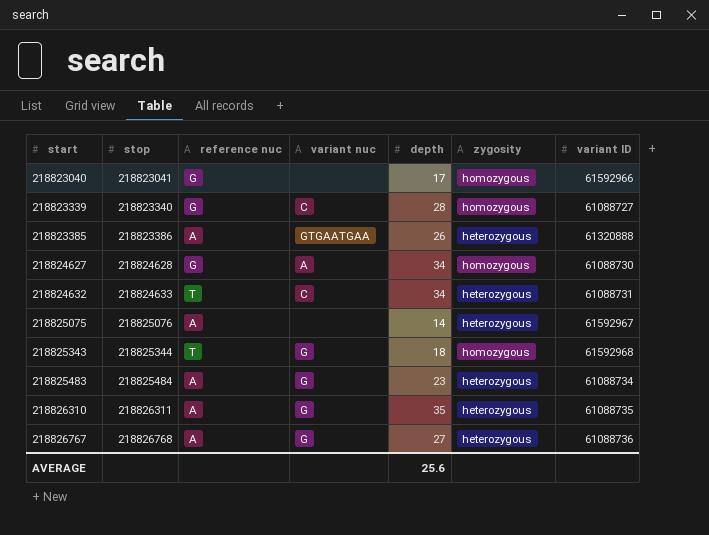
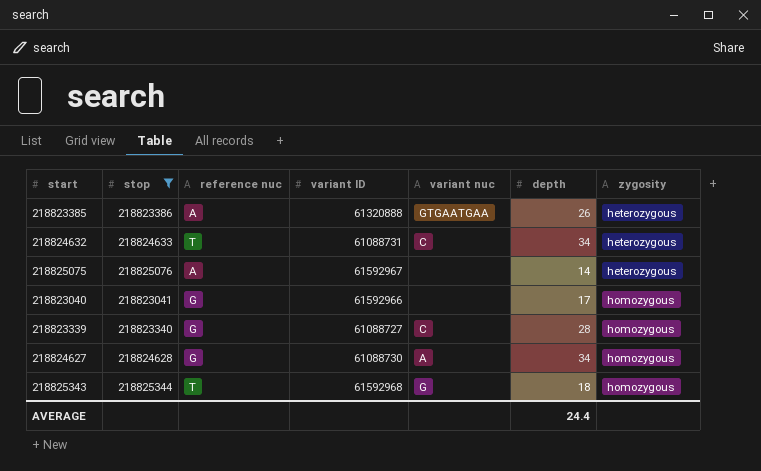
filter: none -> stop <= 218825344
row order: start ascending -> zygosity ascending
column variant ID | position: 7 -> 4
AVERAGE | depth: 25.6 -> 24.4

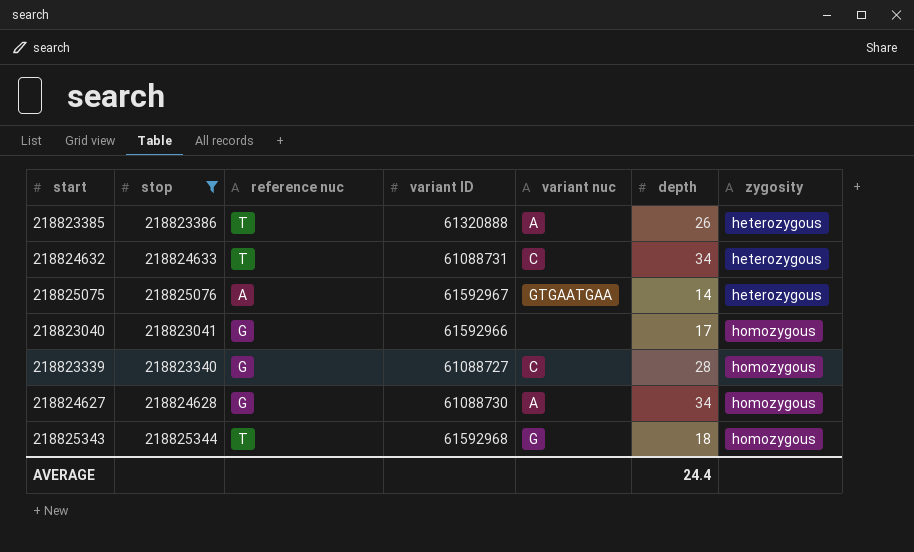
218823385 | reference nuc: A -> T
218823385 | variant nuc: GTGAATGAA -> A
218825075 | variant nuc: none -> GTGAATGAA

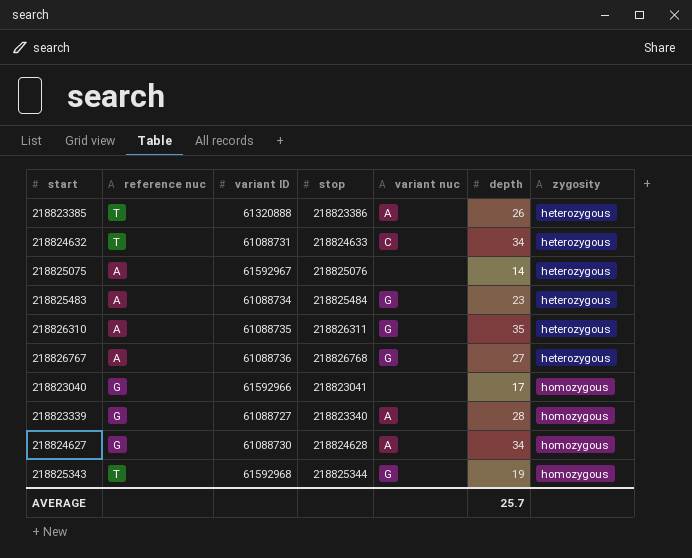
filter: stop <= 218825344 -> none
column stop | position: 2 -> 4
218825075 | variant nuc: GTGAATGAA -> none
218823339 | variant nuc: C -> A
218825343 | depth: 18 -> 19
AVERAGE | depth: 24.4 -> 25.7

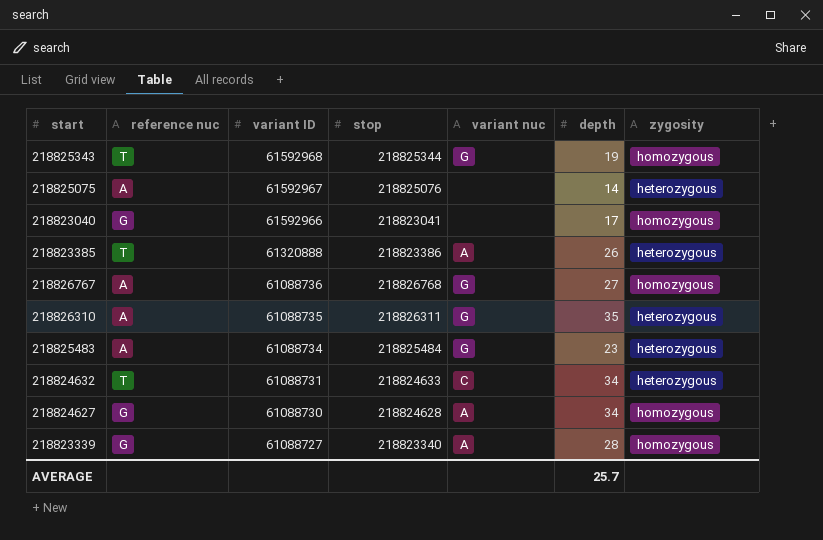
row order: zygosity ascending -> variant ID descending
218826767 | zygosity: heterozygous -> homozygous

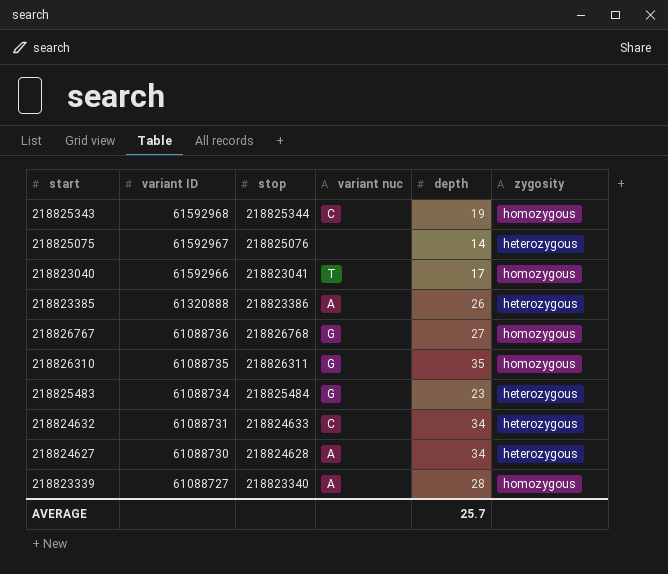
column reference nuc | position: 2 -> none
218825343 | variant nuc: G -> C
218823040 | variant nuc: none -> T
218826310 | zygosity: heterozygous -> homozygous
218824627 | zygosity: homozygous -> heterozygous

